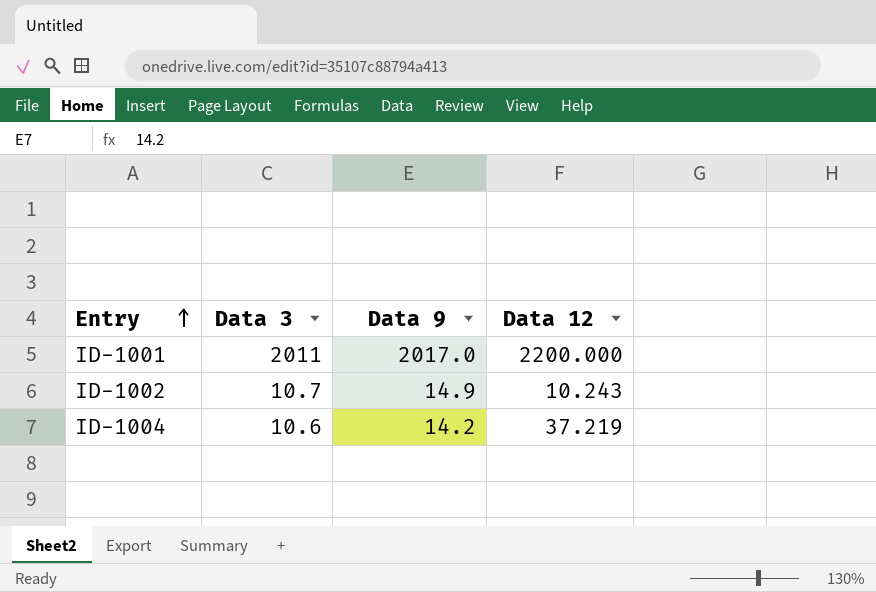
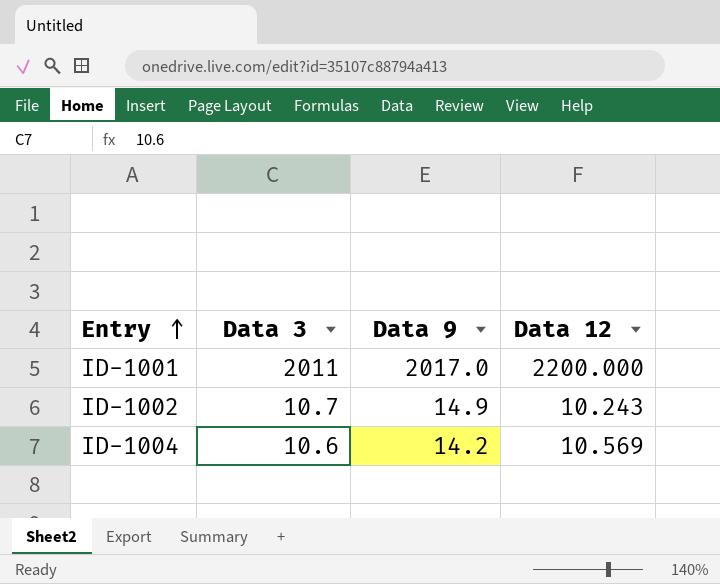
ID-1004 | Data 12: 37.219 -> 10.569

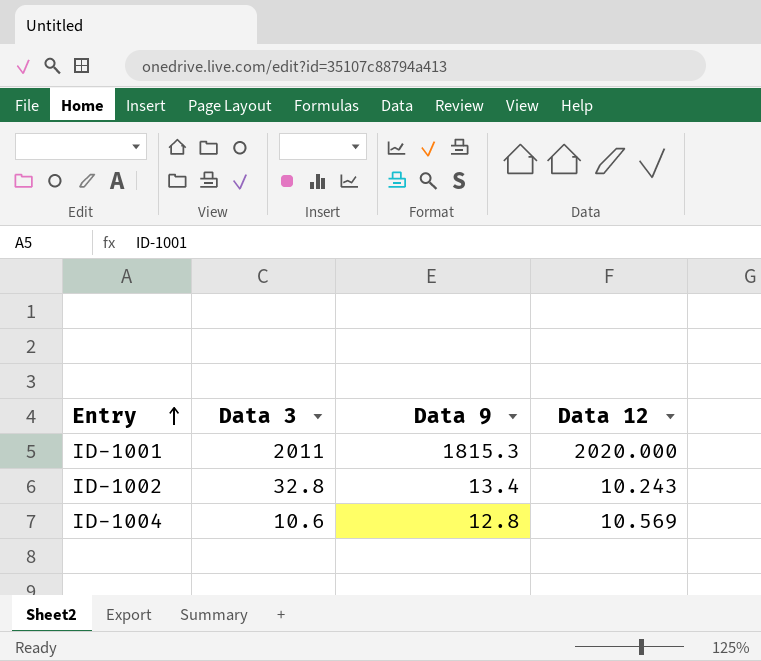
ID-1001 | Data 9: 2017.0 -> 1815.3
ID-1001 | Data 12: 2200.000 -> 2020.000
ID-1002 | Data 3: 10.7 -> 32.8
ID-1002 | Data 9: 14.9 -> 13.4
ID-1004 | Data 9: 14.2 -> 12.8

